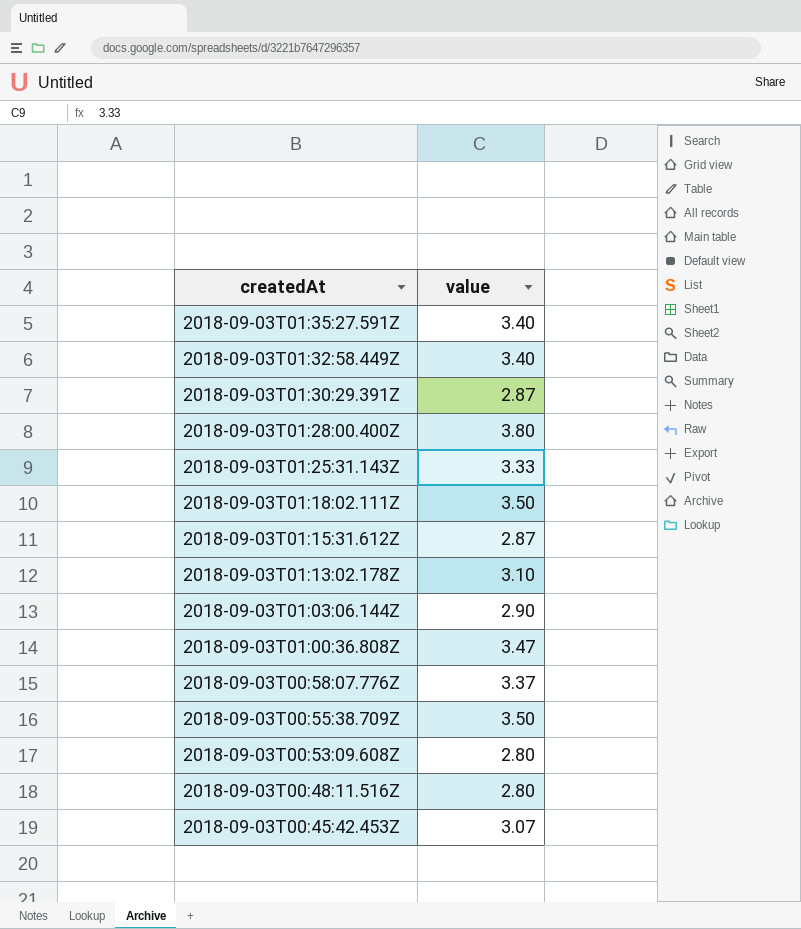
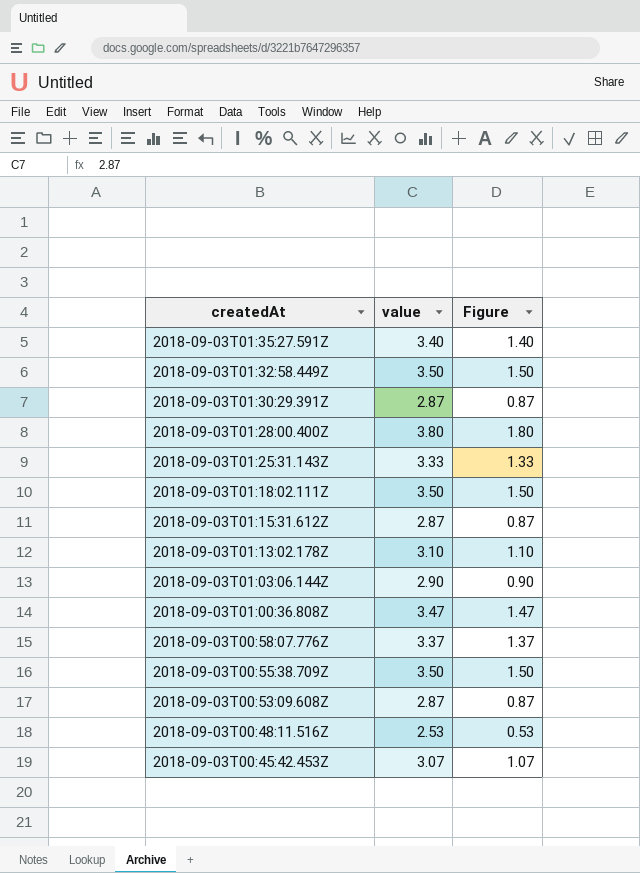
column Figure | formula: none -> [value] - 2
2018-09-03T01:32:58.449Z | value: 3.40 -> 3.50
2018-09-03T00:53:09.608Z | value: 2.80 -> 2.87
2018-09-03T00:48:11.516Z | value: 2.80 -> 2.53

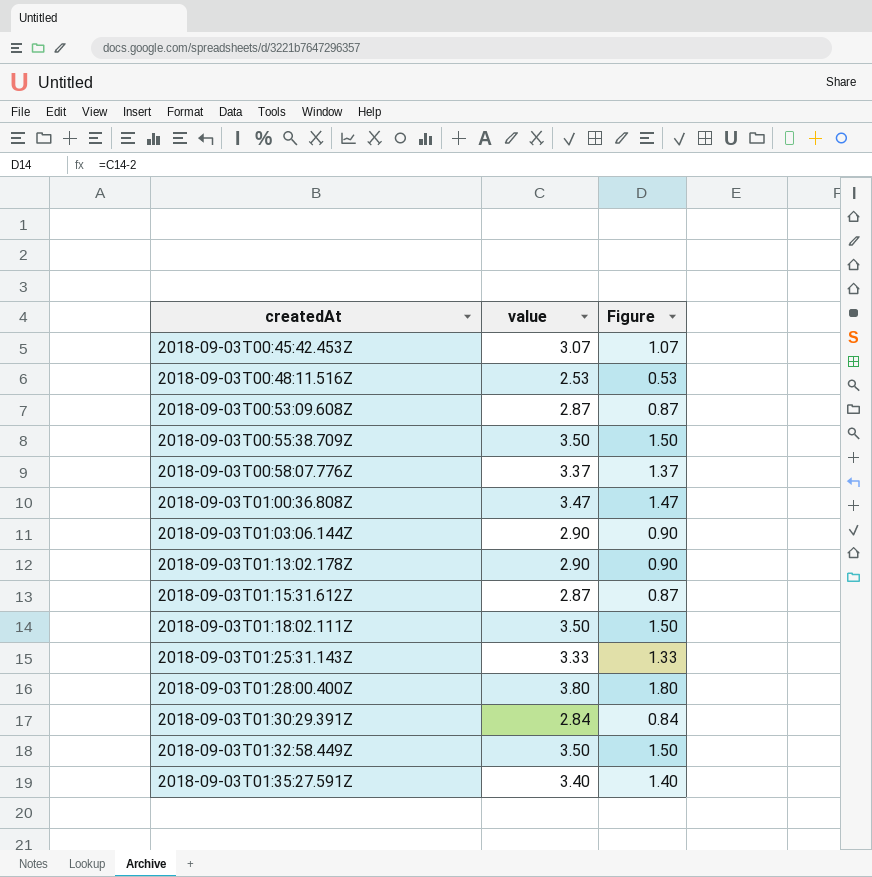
row order: createdAt descending -> createdAt ascending
2018-09-03T01:13:02.178Z | value: 3.10 -> 2.90
2018-09-03T01:13:02.178Z | Figure: 1.10 -> 0.90
2018-09-03T01:30:29.391Z | value: 2.87 -> 2.84
2018-09-03T01:30:29.391Z | Figure: 0.87 -> 0.84

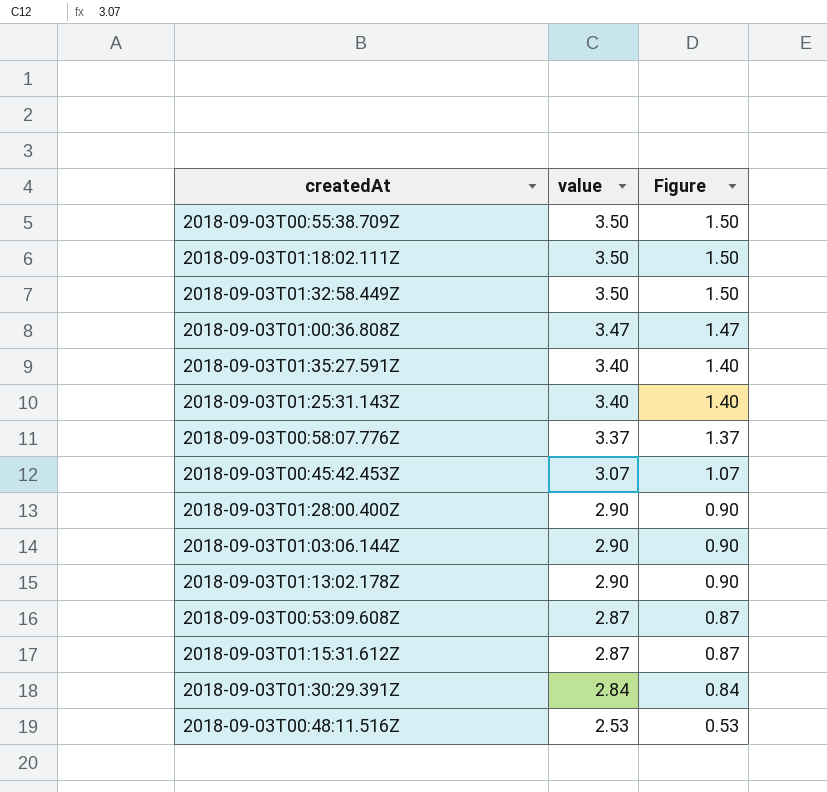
row order: createdAt ascending -> value descending
2018-09-03T01:25:31.143Z | value: 3.33 -> 3.40
2018-09-03T01:25:31.143Z | Figure: 1.33 -> 1.40
2018-09-03T01:28:00.400Z | value: 3.80 -> 2.90
2018-09-03T01:28:00.400Z | Figure: 1.80 -> 0.90

